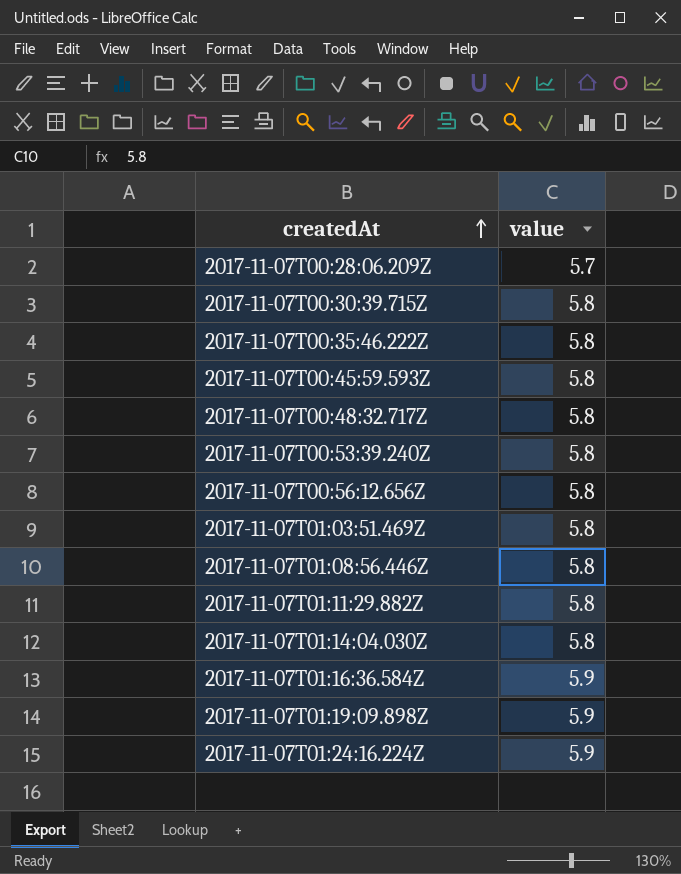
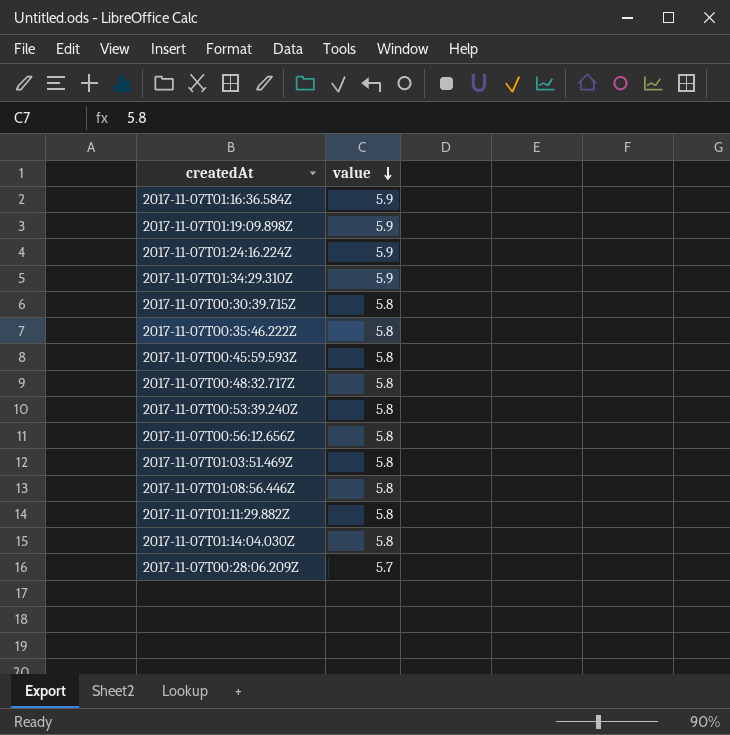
row order: createdAt ascending -> value descending
row 2017-11-07T01:34:29.310Z: none -> 5.9

